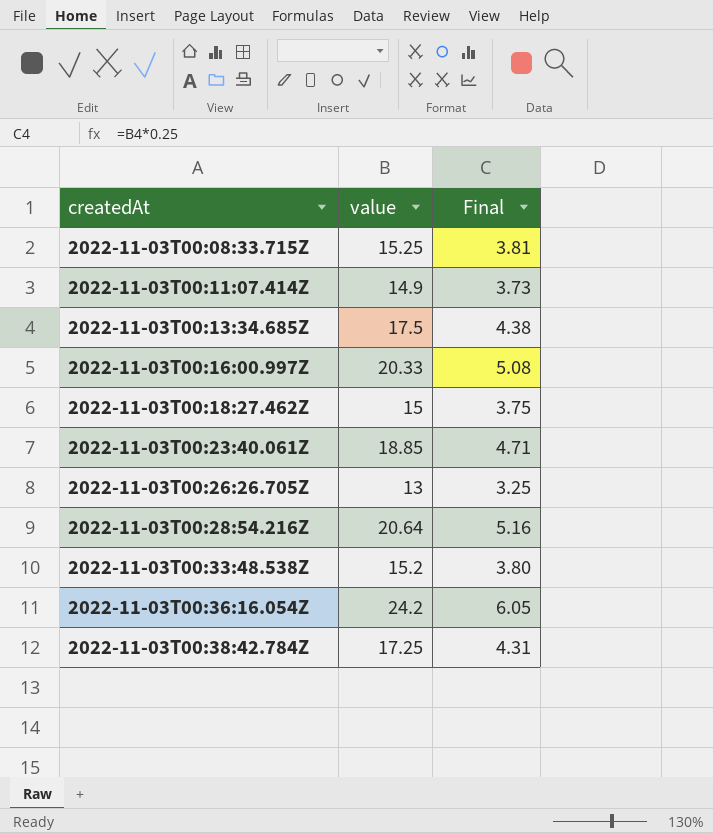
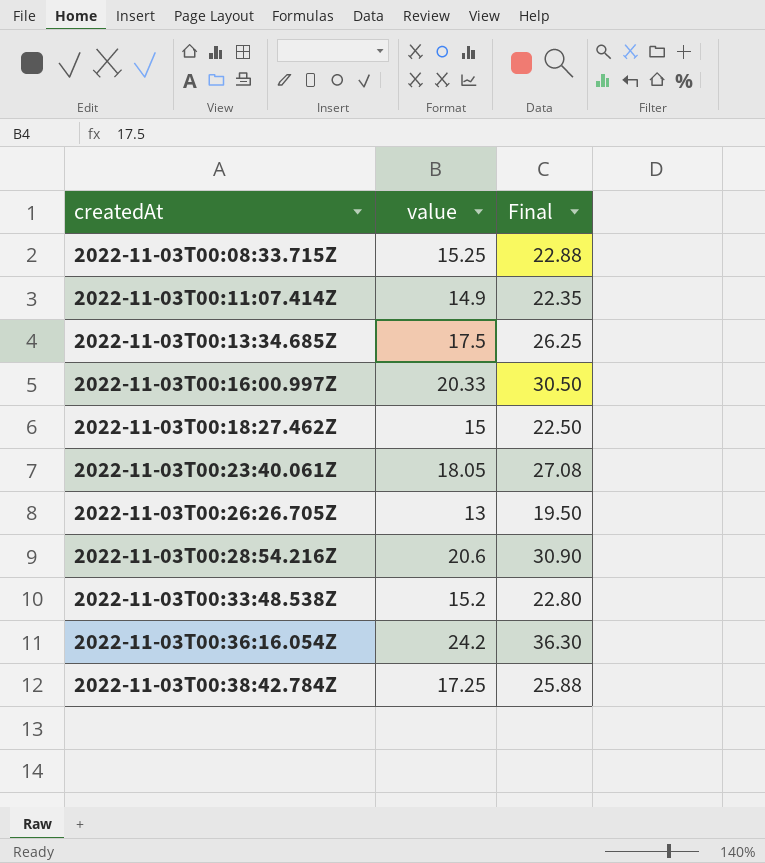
column Final | formula: [value] * 0.25 -> [value] * 1.5
2022-11-03T00:23:40.061Z | value: 18.85 -> 18.05
2022-11-03T00:28:54.216Z | value: 20.64 -> 20.6

